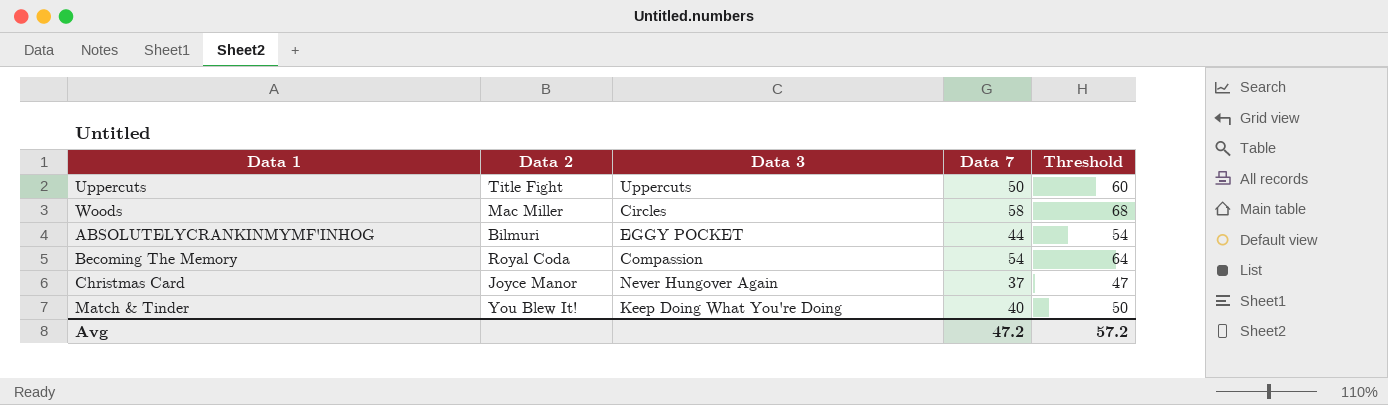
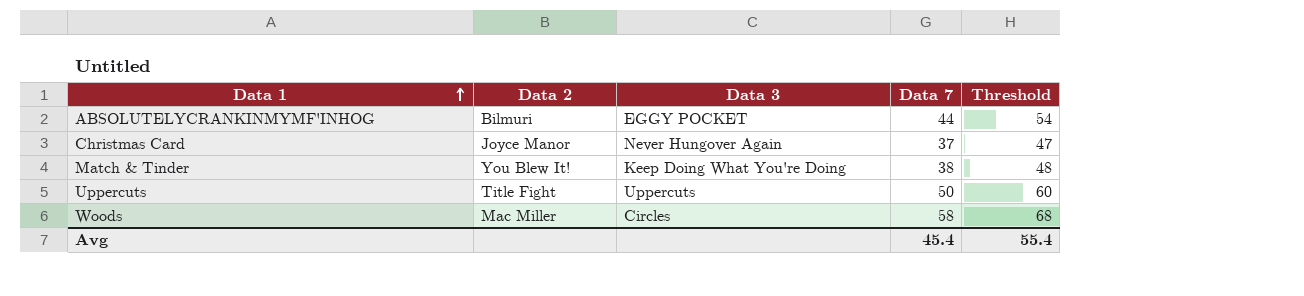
row order: none -> Data 1 ascending
row Becoming The Memory: Royal Coda | Compassion | 54 | 64 -> none
Match & Tinder | Data 7: 40 -> 38
Match & Tinder | Threshold: 50 -> 48
Avg | Data 7: 47.2 -> 45.4
Avg | Threshold: 57.2 -> 55.4

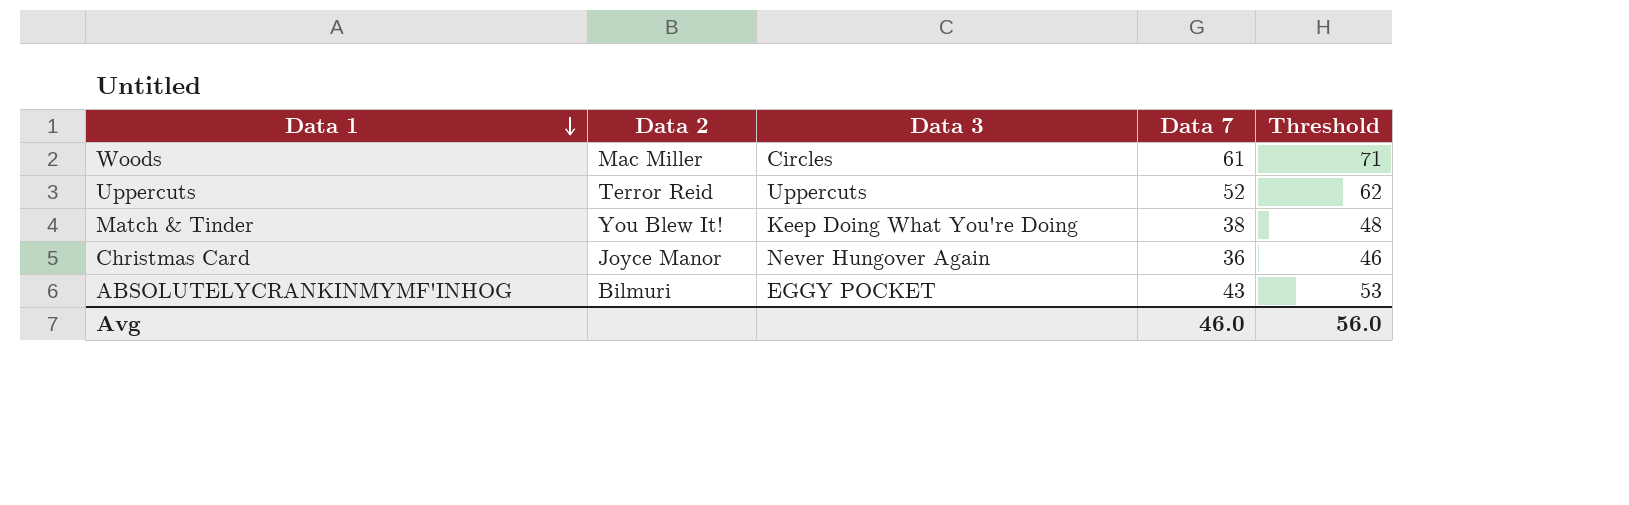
row order: Data 1 ascending -> Data 1 descending
Woods | Data 7: 58 -> 61
Woods | Threshold: 68 -> 71
Uppercuts | Data 2: Title Fight -> Terror Reid
Uppercuts | Data 7: 50 -> 52
Uppercuts | Threshold: 60 -> 62
Christmas Card | Data 7: 37 -> 36
Christmas Card | Threshold: 47 -> 46
ABSOLUTELYCRANKINMYMF'INHOG | Data 7: 44 -> 43
ABSOLUTELYCRANKINMYMF'INHOG | Threshold: 54 -> 53
Avg | Data 7: 45.4 -> 46.0
Avg | Threshold: 55.4 -> 56.0

